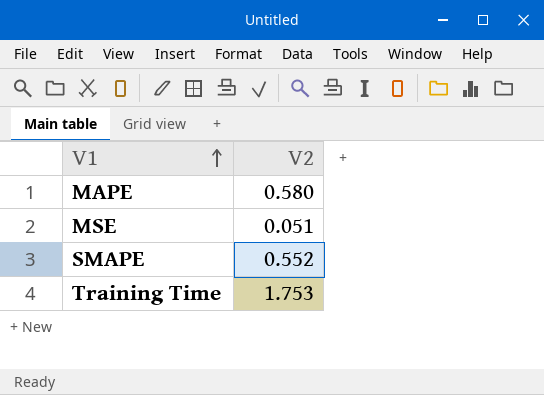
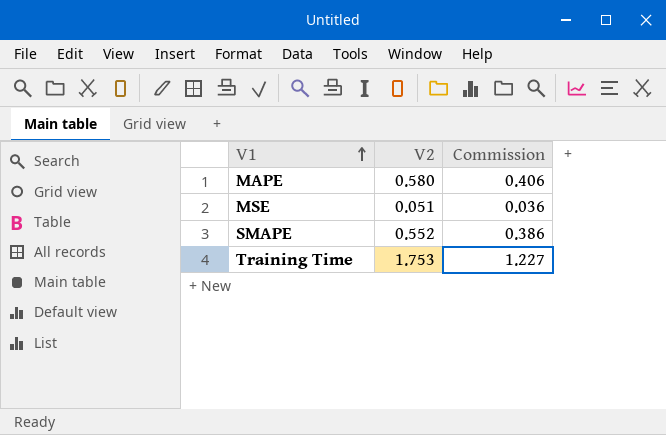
column Commission | formula: none -> [V2] * 0.7

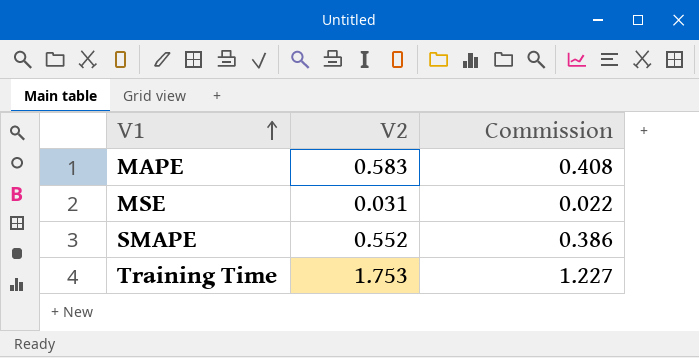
MAPE | V2: 0.580 -> 0.583
MAPE | Commission: 0.406 -> 0.408
MSE | V2: 0.051 -> 0.031
MSE | Commission: 0.036 -> 0.022

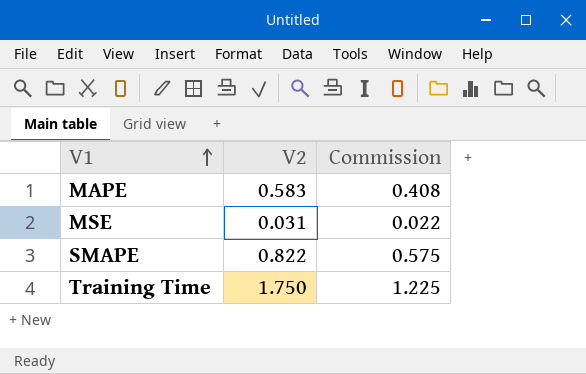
SMAPE | V2: 0.552 -> 0.822
SMAPE | Commission: 0.386 -> 0.575
Training Time | V2: 1.753 -> 1.750
Training Time | Commission: 1.227 -> 1.225

